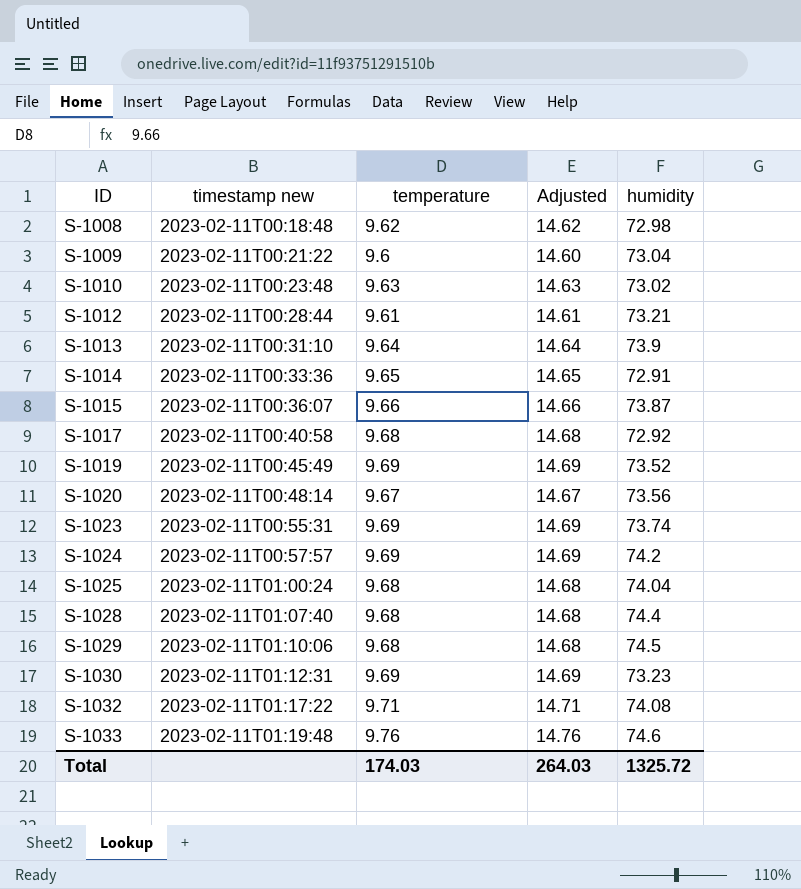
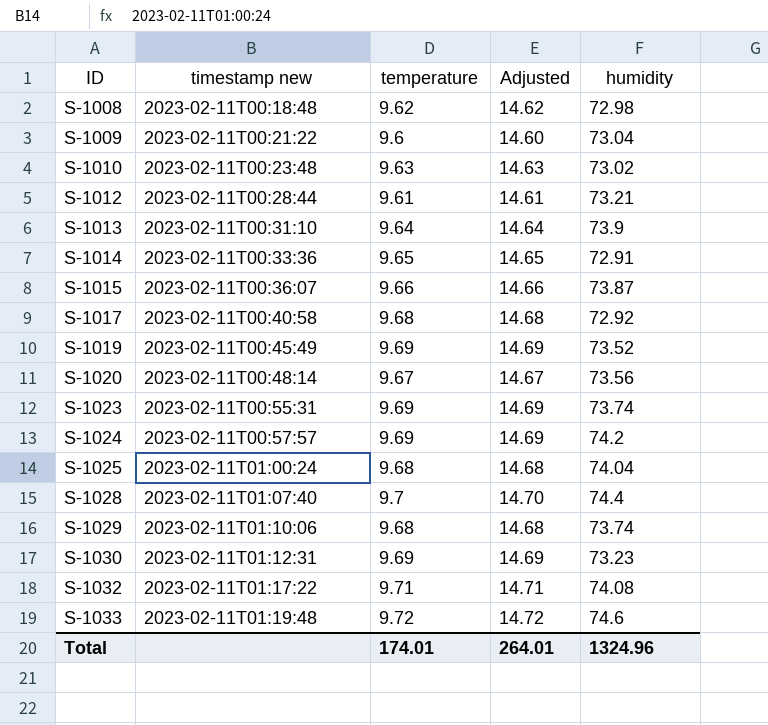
S-1028 | temperature: 9.68 -> 9.7
S-1028 | Adjusted: 14.68 -> 14.70
S-1029 | humidity: 74.5 -> 73.74
S-1033 | temperature: 9.76 -> 9.72
S-1033 | Adjusted: 14.76 -> 14.72
Total | temperature: 174.03 -> 174.01
Total | Adjusted: 264.03 -> 264.01
Total | humidity: 1325.72 -> 1324.96

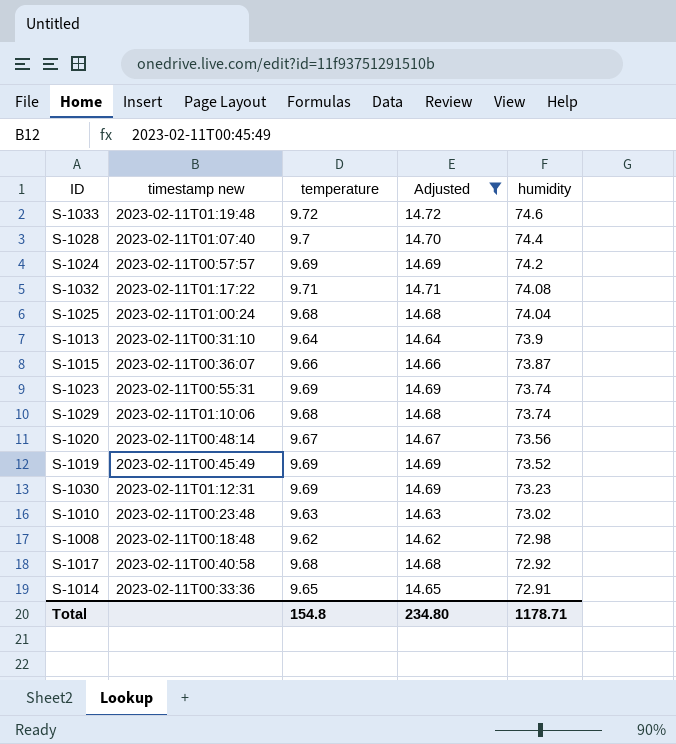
filter: none -> Adjusted >= 14.62
row order: ID ascending -> humidity descending
Total | temperature: 174.01 -> 154.8
Total | Adjusted: 264.01 -> 234.80
Total | humidity: 1324.96 -> 1178.71

